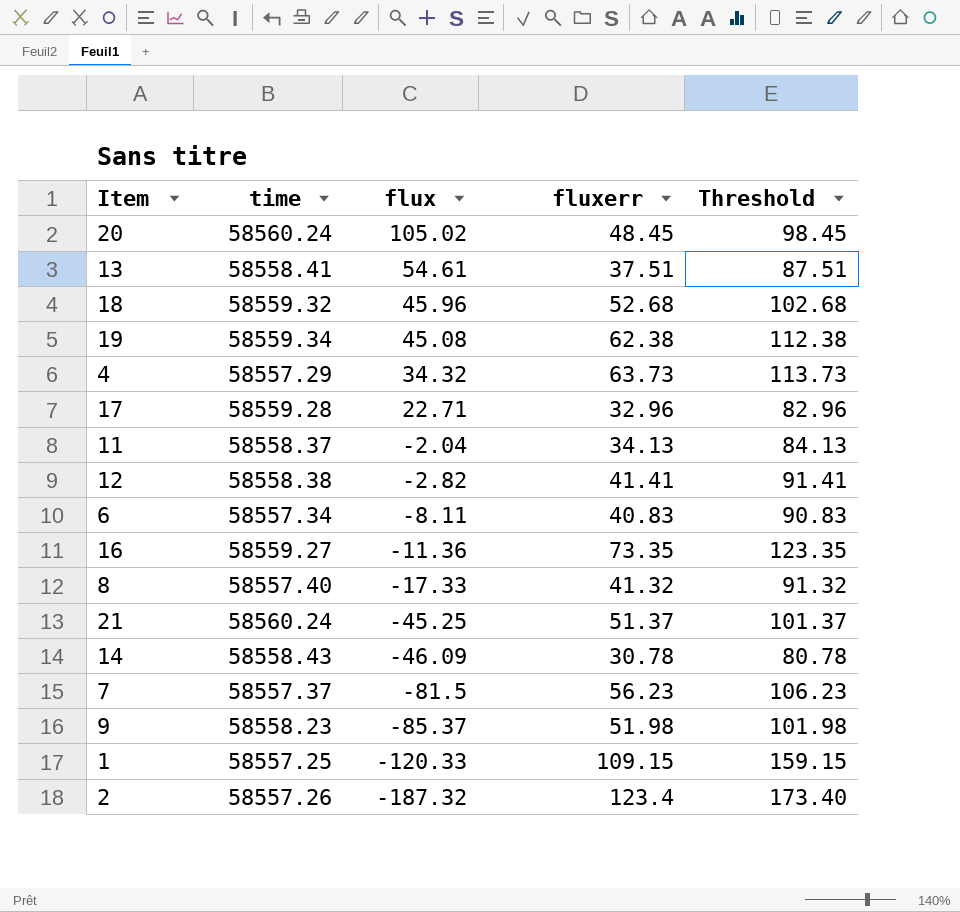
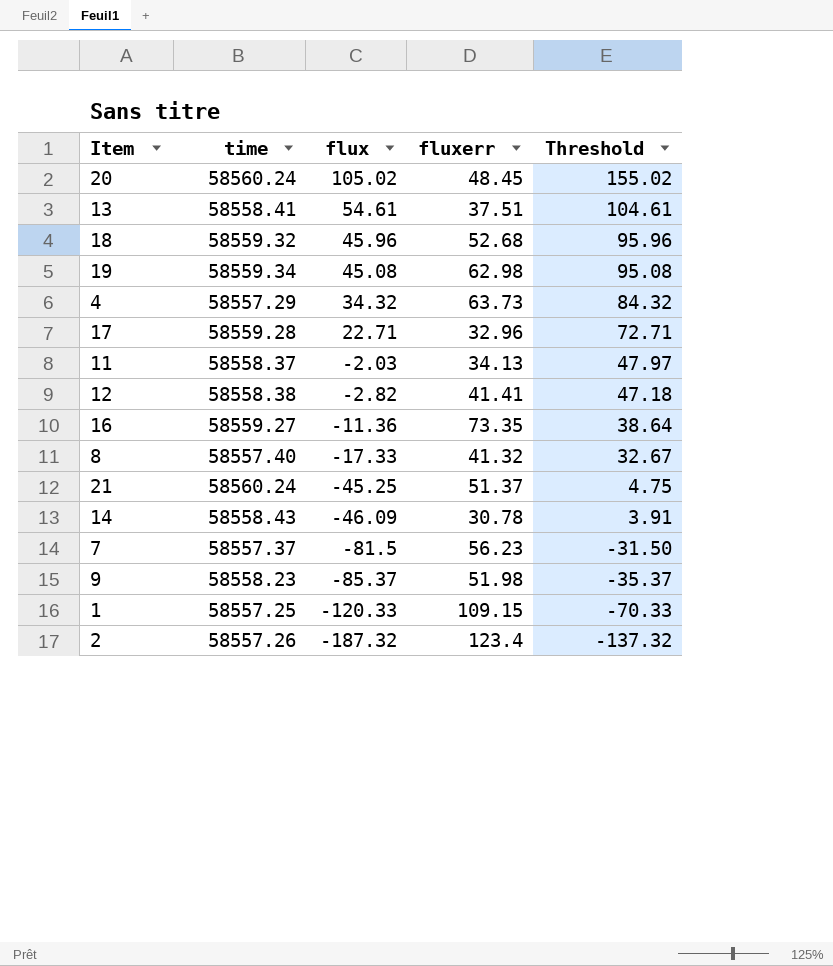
column Threshold | formula: [fluxerr] + 50 -> [flux] + 50
row 6: 58557.34 | -8.11 | 40.83 | 90.83 -> none
19 | fluxerr: 62.38 -> 62.98
11 | flux: -2.04 -> -2.03

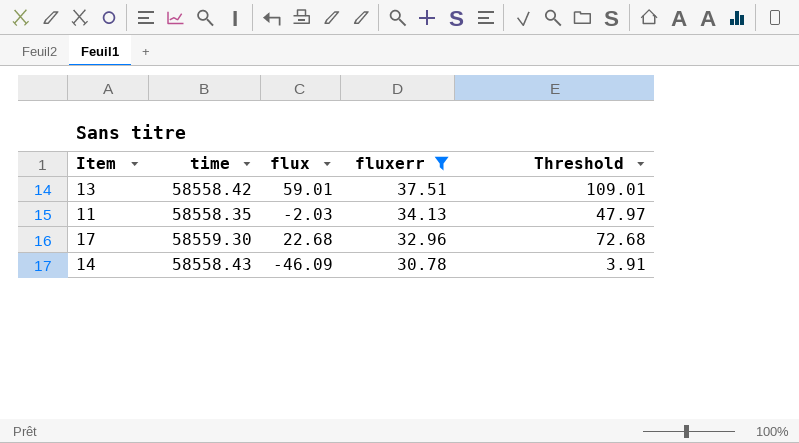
filter: none -> fluxerr <= 37.51
row order: flux descending -> fluxerr descending
13 | time: 58558.41 -> 58558.42
13 | flux: 54.61 -> 59.01
13 | Threshold: 104.61 -> 109.01
11 | time: 58558.37 -> 58558.35
17 | time: 58559.28 -> 58559.30
17 | flux: 22.71 -> 22.68
17 | Threshold: 72.71 -> 72.68

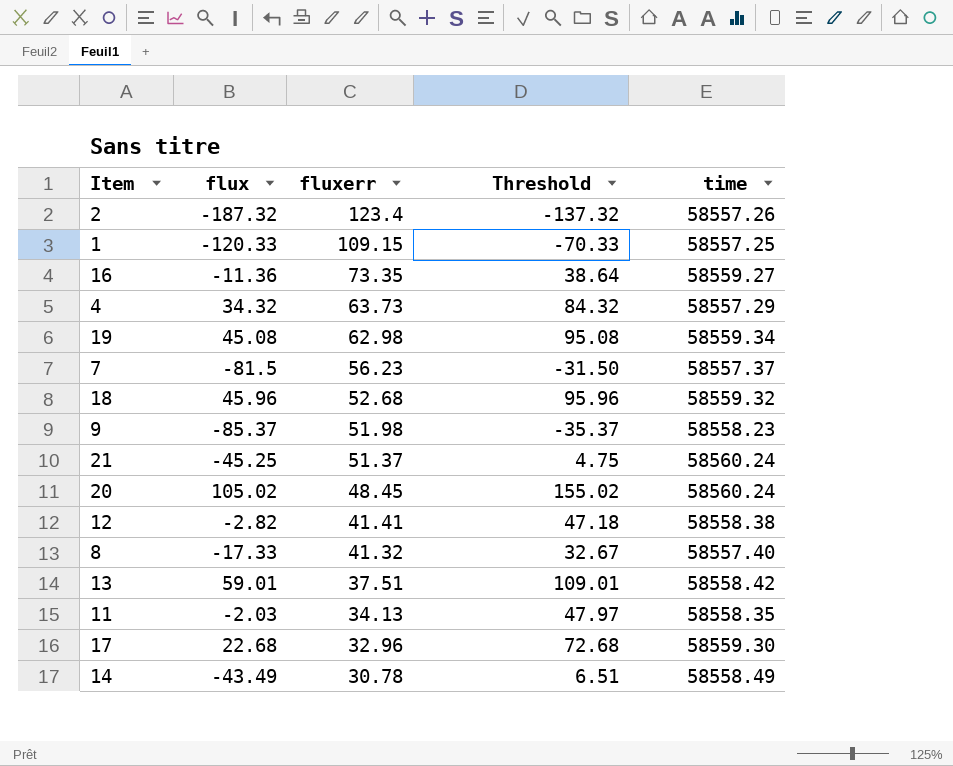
filter: fluxerr <= 37.51 -> none
column time | position: 2 -> 5
14 | flux: -46.09 -> -43.49
14 | Threshold: 3.91 -> 6.51
14 | time: 58558.43 -> 58558.49

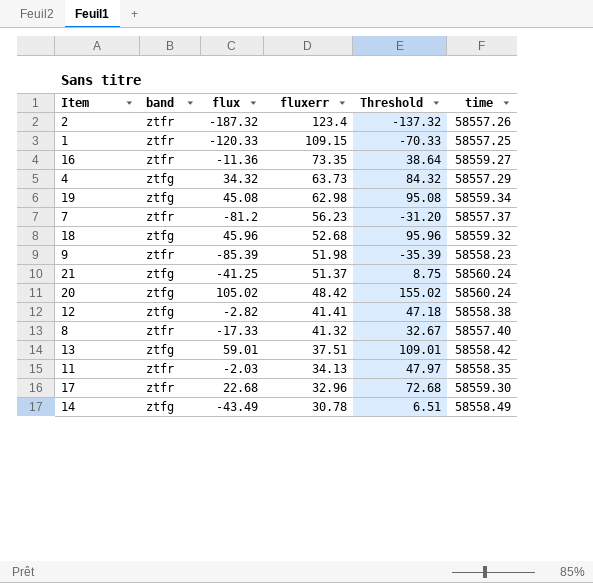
column band | position: none -> 2
7 | flux: -81.5 -> -81.2
7 | Threshold: -31.50 -> -31.20
9 | flux: -85.37 -> -85.39
9 | Threshold: -35.37 -> -35.39
21 | flux: -45.25 -> -41.25
21 | Threshold: 4.75 -> 8.75
20 | fluxerr: 48.45 -> 48.42

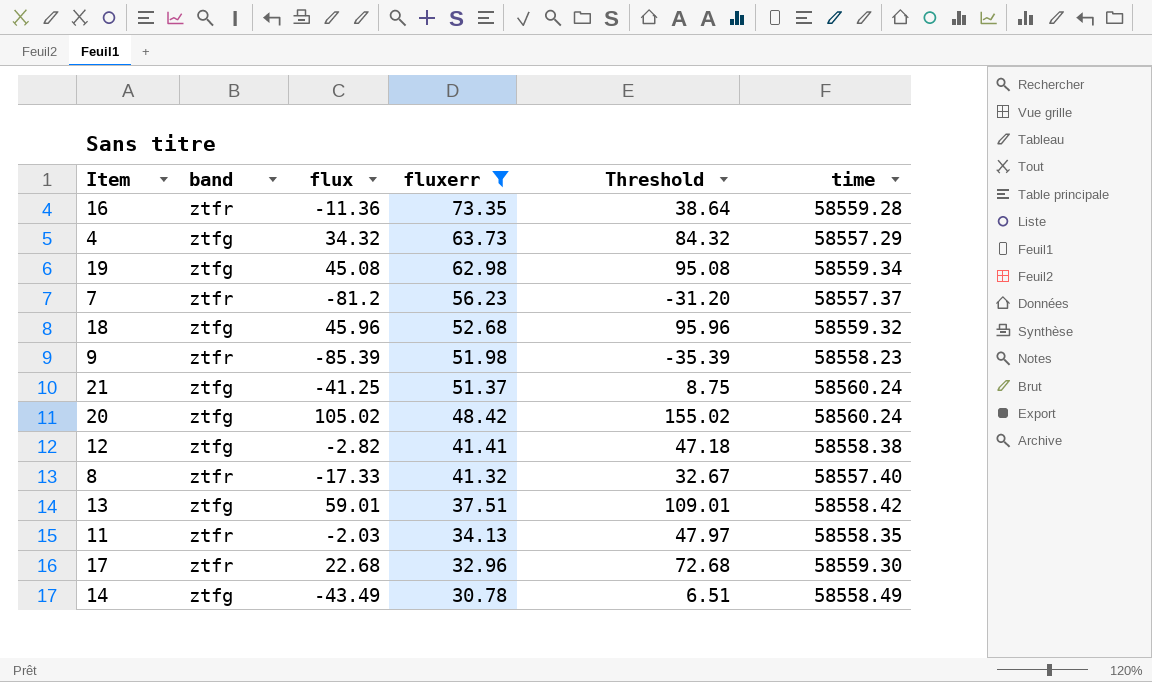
filter: none -> fluxerr <= 73.35
16 | time: 58559.27 -> 58559.28

